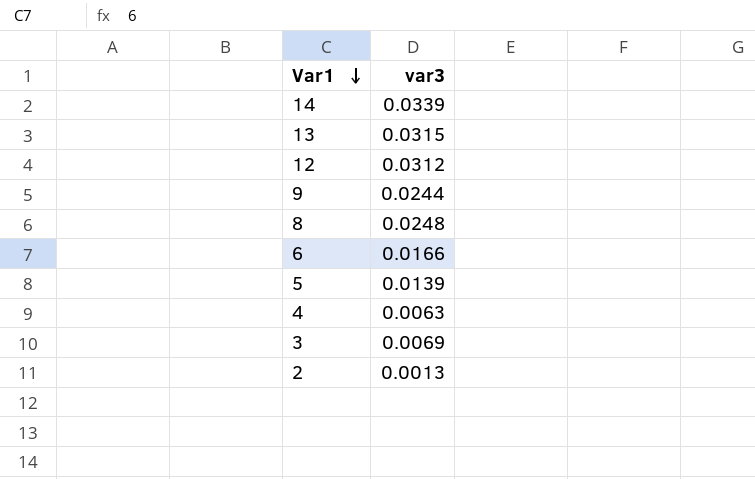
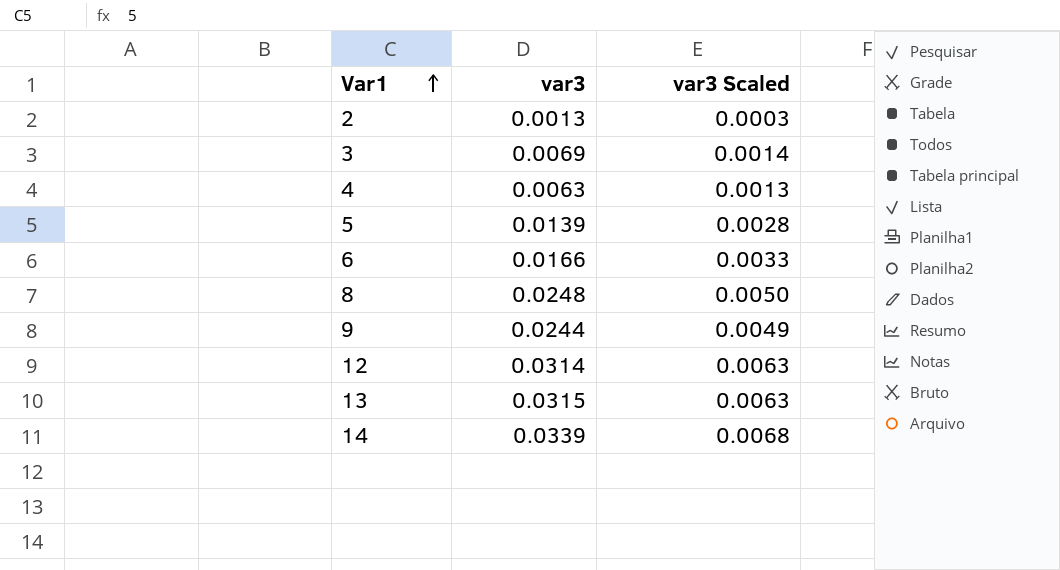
row order: Var1 descending -> Var1 ascending
column var3 Scaled | formula: none -> [var3] * 0.2
12 | var3: 0.0312 -> 0.0314

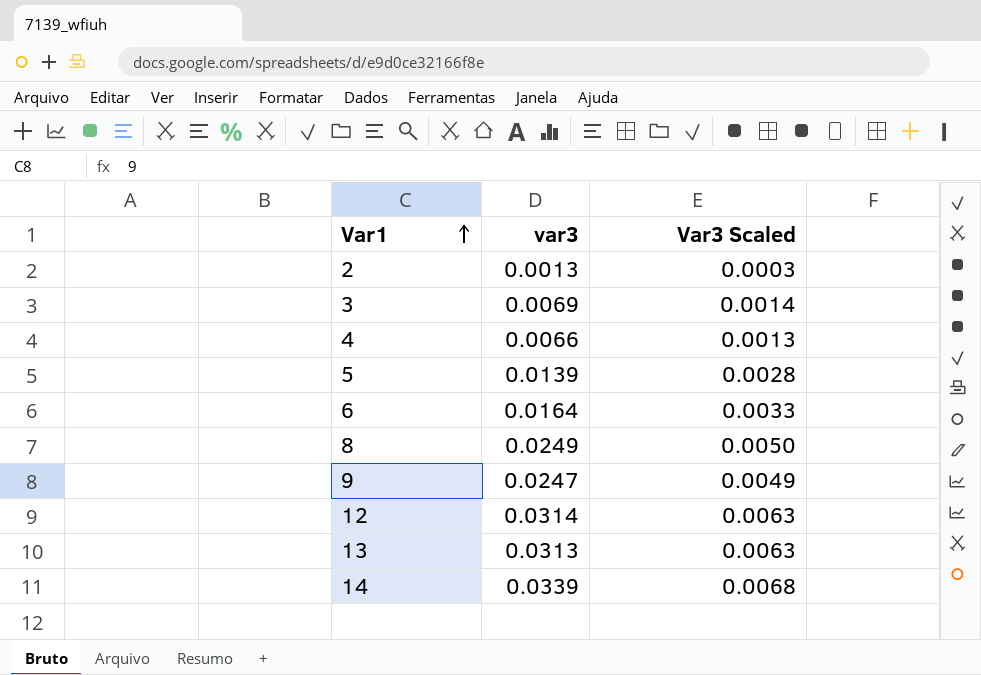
column name: var3 Scaled -> Var3 Scaled
4 | var3: 0.0063 -> 0.0066
6 | var3: 0.0166 -> 0.0164
8 | var3: 0.0248 -> 0.0249
9 | var3: 0.0244 -> 0.0247
13 | var3: 0.0315 -> 0.0313

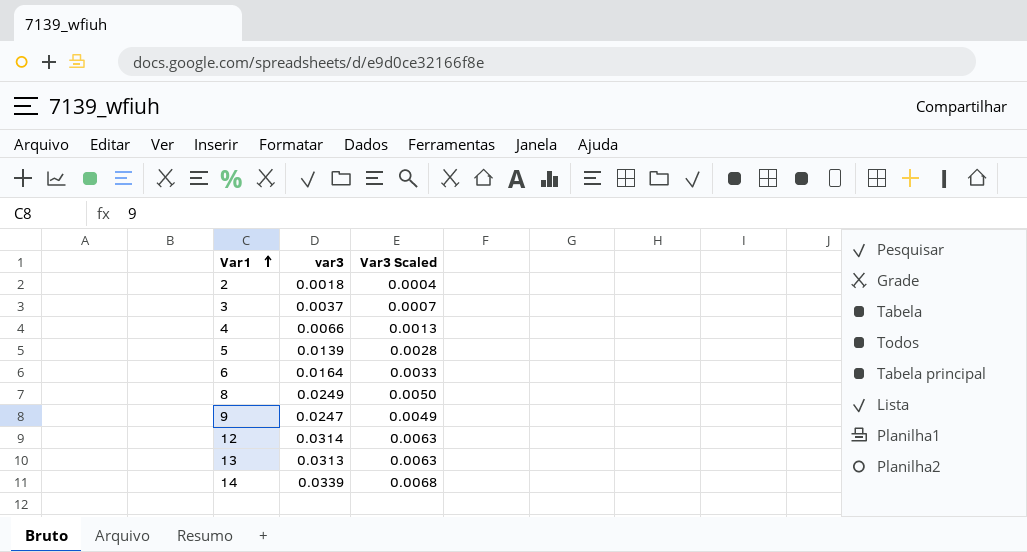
2 | var3: 0.0013 -> 0.0018
2 | Var3 Scaled: 0.0003 -> 0.0004
3 | var3: 0.0069 -> 0.0037
3 | Var3 Scaled: 0.0014 -> 0.0007

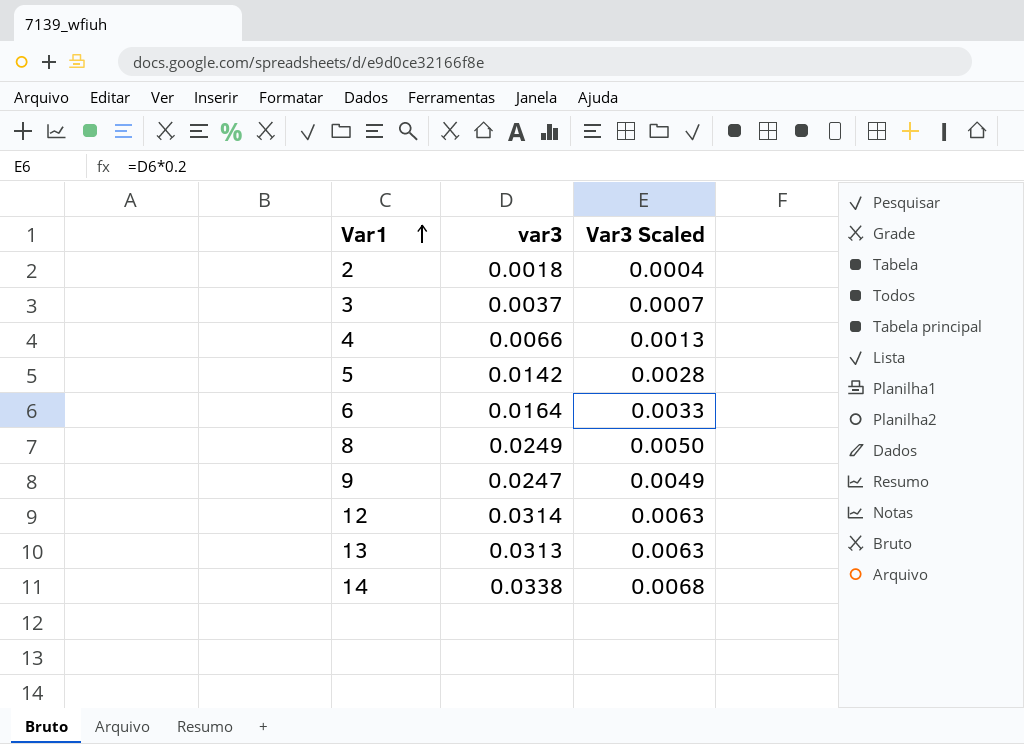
5 | var3: 0.0139 -> 0.0142
14 | var3: 0.0339 -> 0.0338

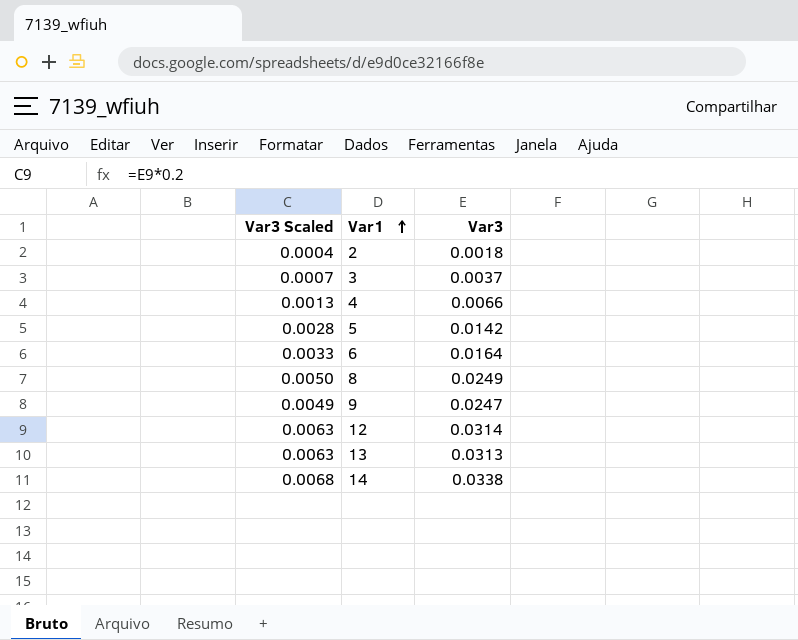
column Var3 Scaled | position: 3 -> 1
column name: var3 -> Var3

